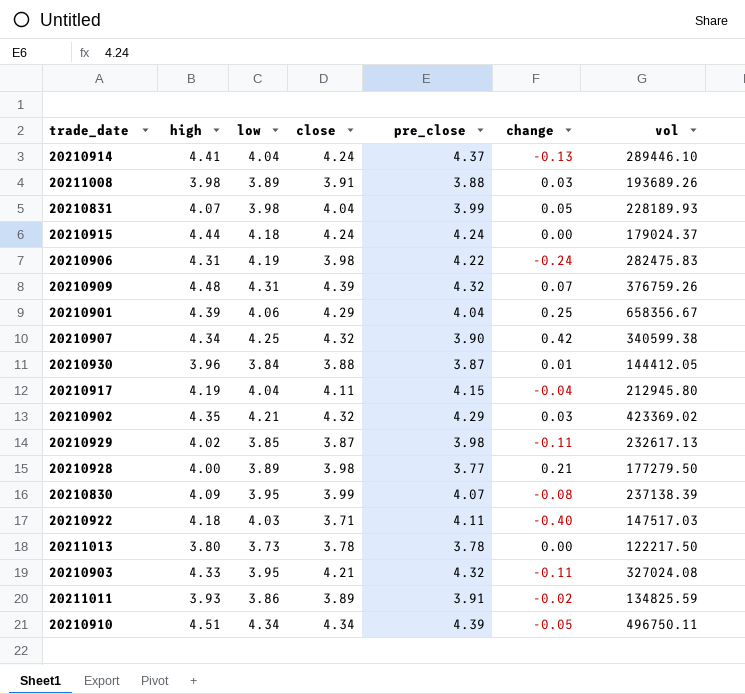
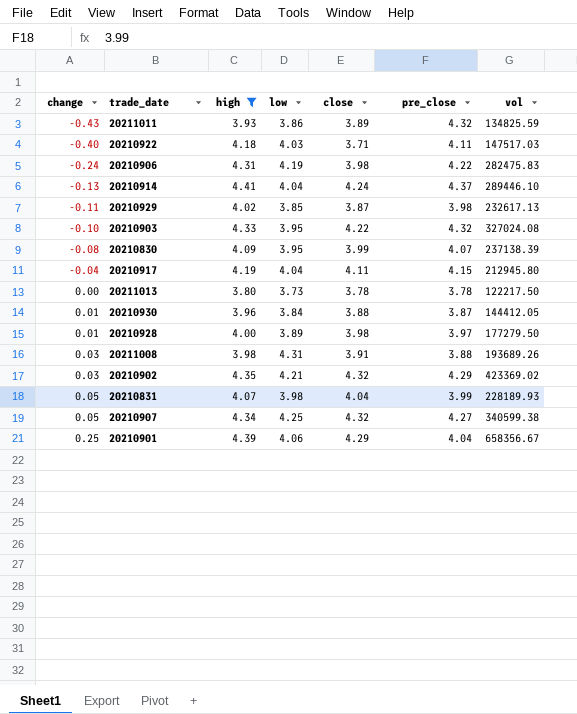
filter: none -> high <= 4.41
row order: none -> change ascending
column change | position: 6 -> 1
20211011 | change: -0.02 -> -0.43
20211011 | pre_close: 3.91 -> 4.32
20210903 | change: -0.11 -> -0.10
20210903 | close: 4.21 -> 4.22
20210928 | change: 0.21 -> 0.01
20210928 | pre_close: 3.77 -> 3.97
20211008 | low: 3.89 -> 4.31
20210907 | change: 0.42 -> 0.05
20210907 | pre_close: 3.90 -> 4.27

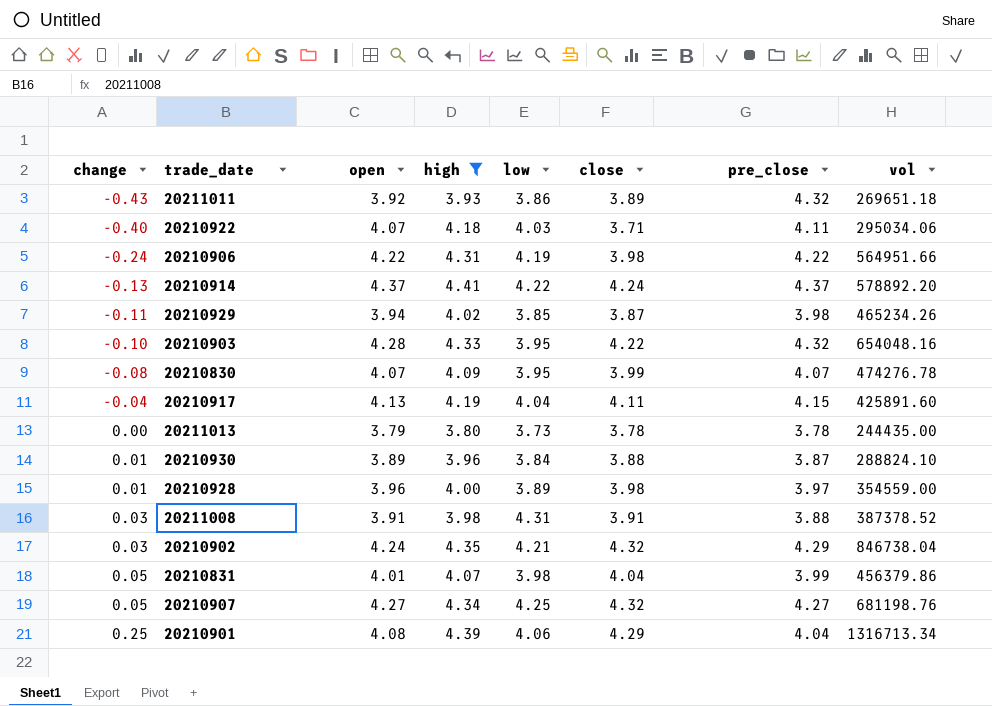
column open | position: none -> 3
20211011 | vol: 134825.59 -> 269651.18
20210922 | vol: 147517.03 -> 295034.06
20210906 | vol: 282475.83 -> 564951.66
20210914 | low: 4.04 -> 4.22
20210914 | vol: 289446.10 -> 578892.20
20210929 | vol: 232617.13 -> 465234.26
20210903 | vol: 327024.08 -> 654048.16
20210830 | vol: 237138.39 -> 474276.78
20210917 | vol: 212945.80 -> 425891.60
20211013 | vol: 122217.50 -> 244435.00
20210930 | vol: 144412.05 -> 288824.10
20210928 | vol: 177279.50 -> 354559.00
20211008 | vol: 193689.26 -> 387378.52
20210902 | vol: 423369.02 -> 846738.04
20210831 | vol: 228189.93 -> 456379.86
20210907 | vol: 340599.38 -> 681198.76
20210901 | vol: 658356.67 -> 1316713.34

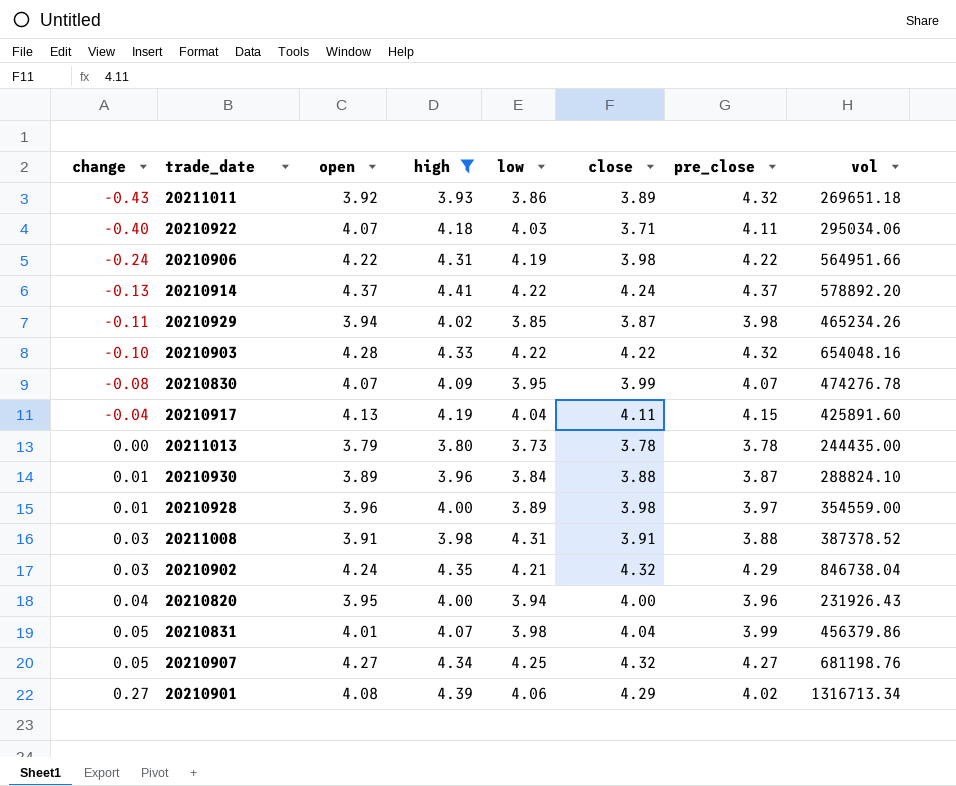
20210903 | low: 3.95 -> 4.22
row 20210820: none -> 0.04 | 3.95 | 4.00 | 3.94 | 4.00 | 3.96 | 231926.43
20210901 | change: 0.25 -> 0.27
20210901 | pre_close: 4.04 -> 4.02

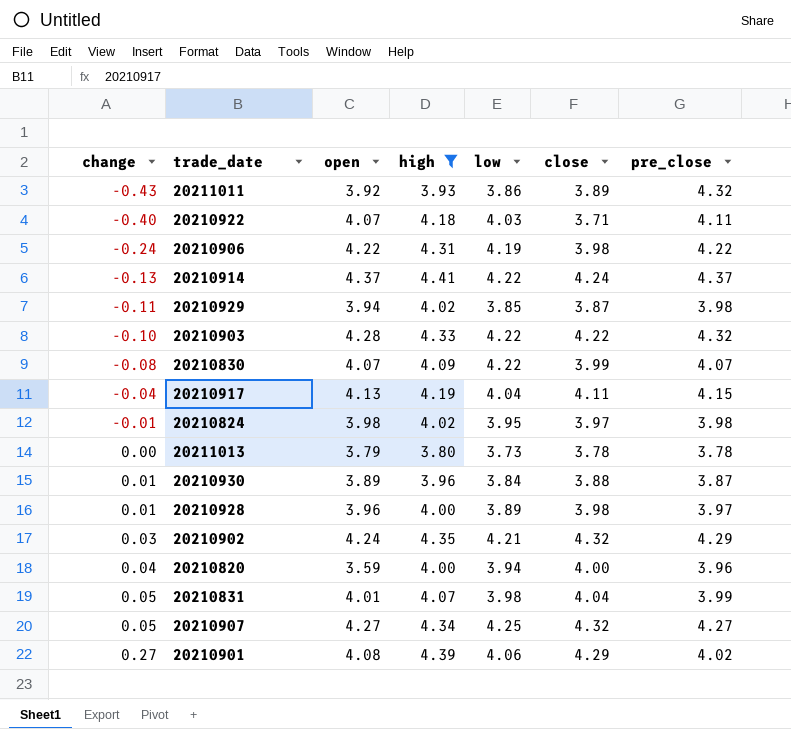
column vol | position: 8 -> none
row 20211008: 0.03 | 3.91 | 3.98 | 4.31 | 3.91 | 3.88 | 387378.52 -> none
20210830 | low: 3.95 -> 4.22
row 20210824: none -> -0.01 | 3.98 | 4.02 | 3.95 | 3.97 | 3.98
20210820 | open: 3.95 -> 3.59

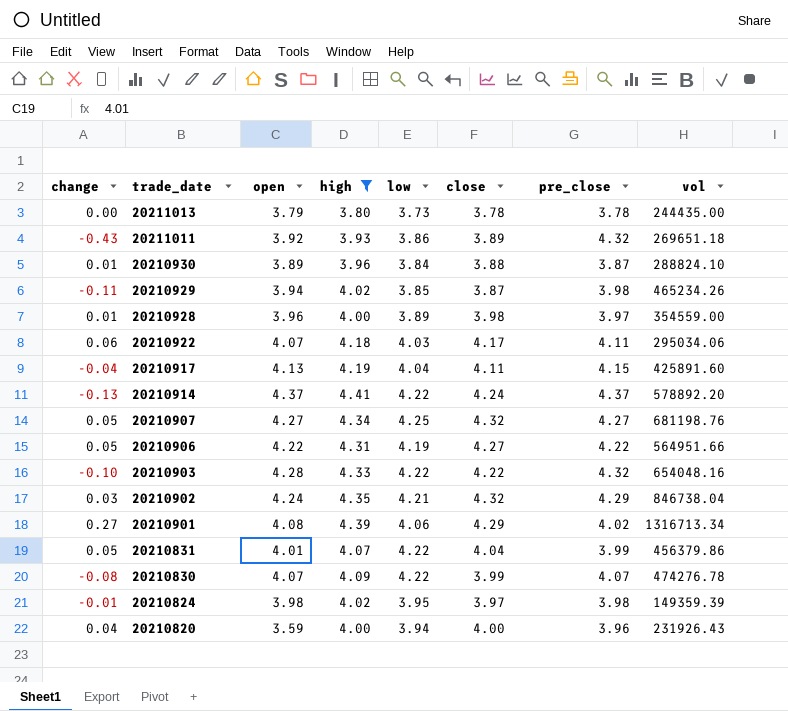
row order: change ascending -> trade_date descending
column vol | position: none -> 8
20210922 | change: -0.40 -> 0.06
20210922 | close: 3.71 -> 4.17
20210906 | change: -0.24 -> 0.05
20210906 | close: 3.98 -> 4.27
20210831 | low: 3.98 -> 4.22

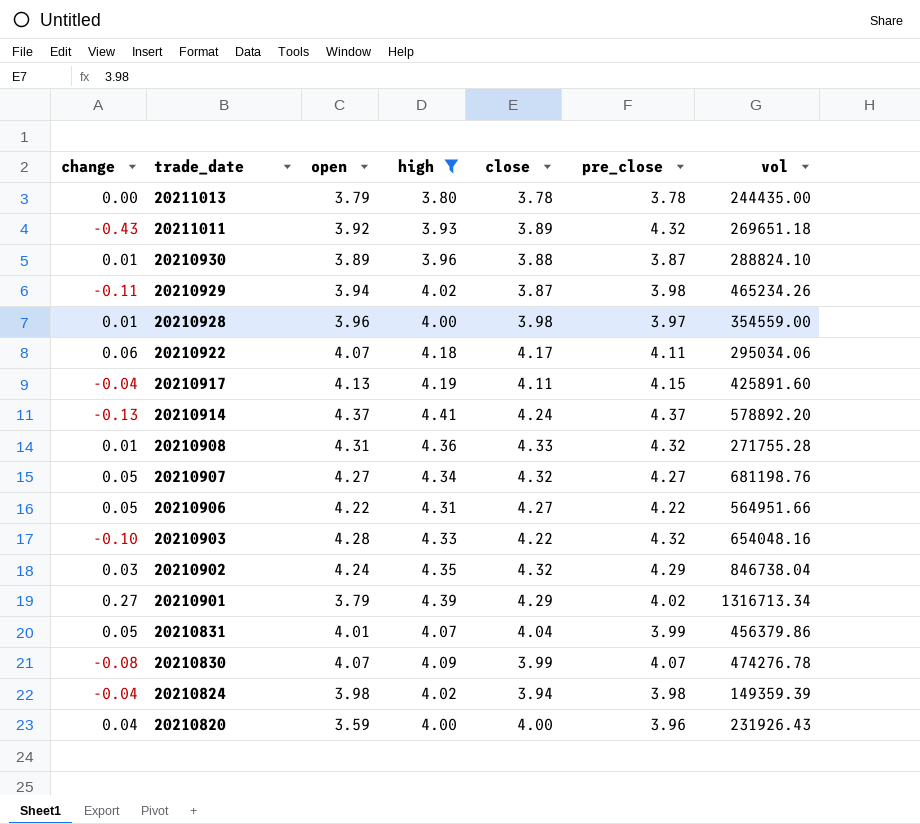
column low | position: 5 -> none
row 20210908: none -> 0.01 | 4.31 | 4.36 | 4.33 | 4.32 | 271755.28
20210901 | open: 4.08 -> 3.79
20210824 | change: -0.01 -> -0.04
20210824 | close: 3.97 -> 3.94

